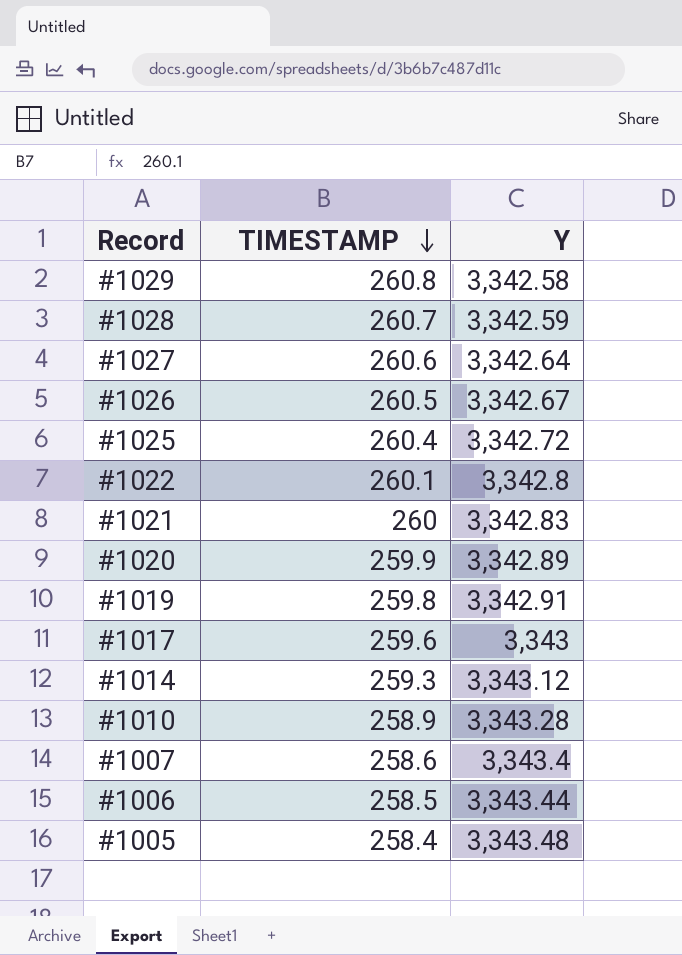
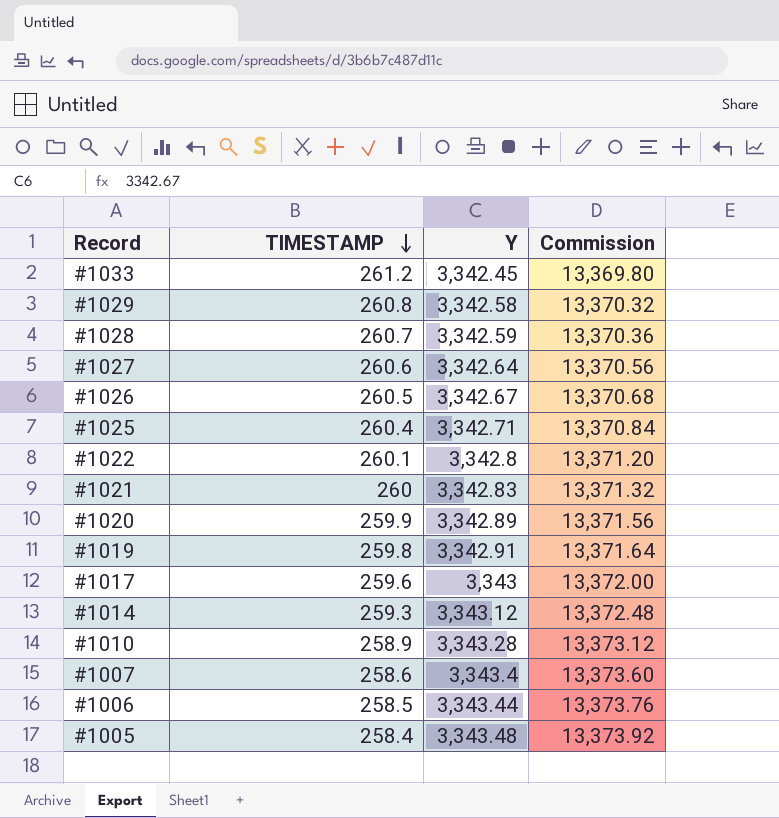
column Commission | formula: none -> [Y] * 4
row #1033: none -> 261.2 | 3,342.45 | 13,369.80
#1025 | Y: 3,342.72 -> 3,342.71

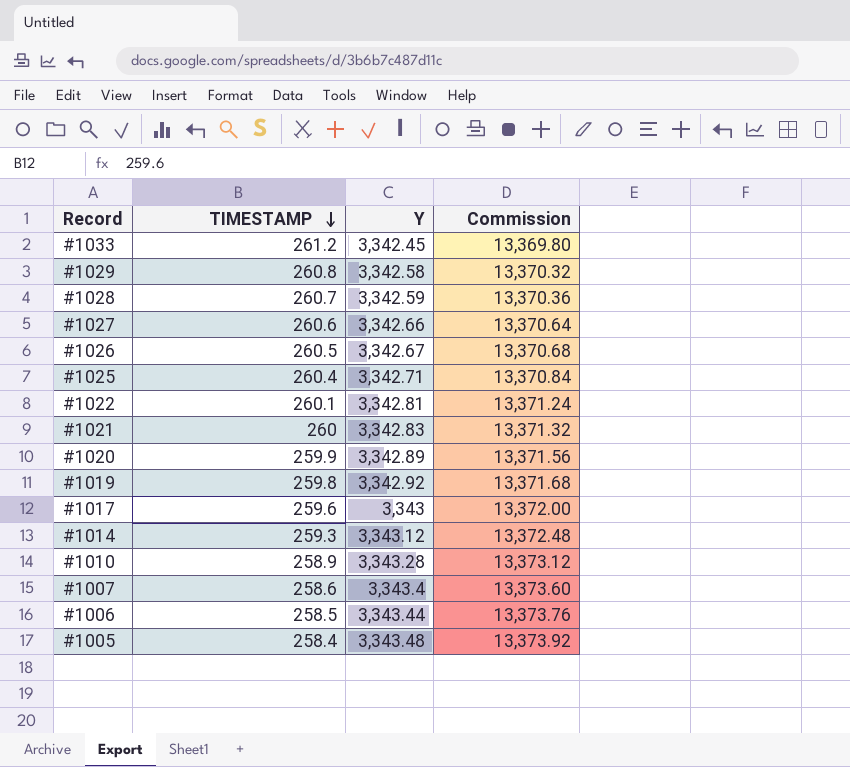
#1027 | Y: 3,342.64 -> 3,342.66
#1027 | Commission: 13,370.56 -> 13,370.64
#1022 | Y: 3,342.8 -> 3,342.81
#1022 | Commission: 13,371.20 -> 13,371.24
#1019 | Y: 3,342.91 -> 3,342.92
#1019 | Commission: 13,371.64 -> 13,371.68

